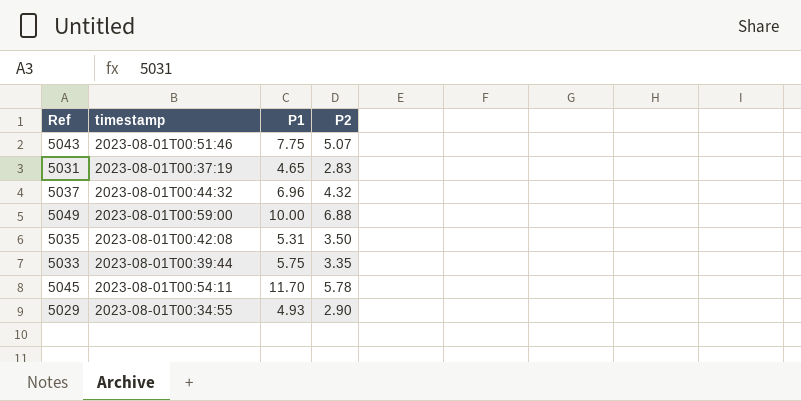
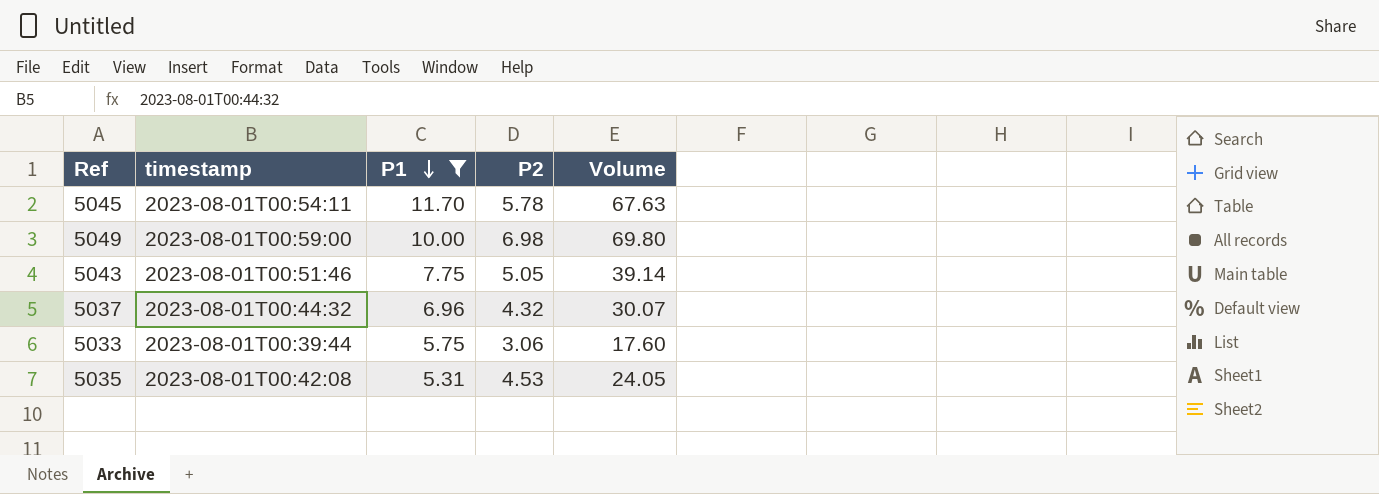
filter: none -> P1 >= 5.31
row order: none -> P1 descending
column Volume | formula: none -> [P1] * [P2]
5049 | P2: 6.88 -> 6.98
5043 | P2: 5.07 -> 5.05
5033 | P2: 3.35 -> 3.06
5035 | P2: 3.50 -> 4.53

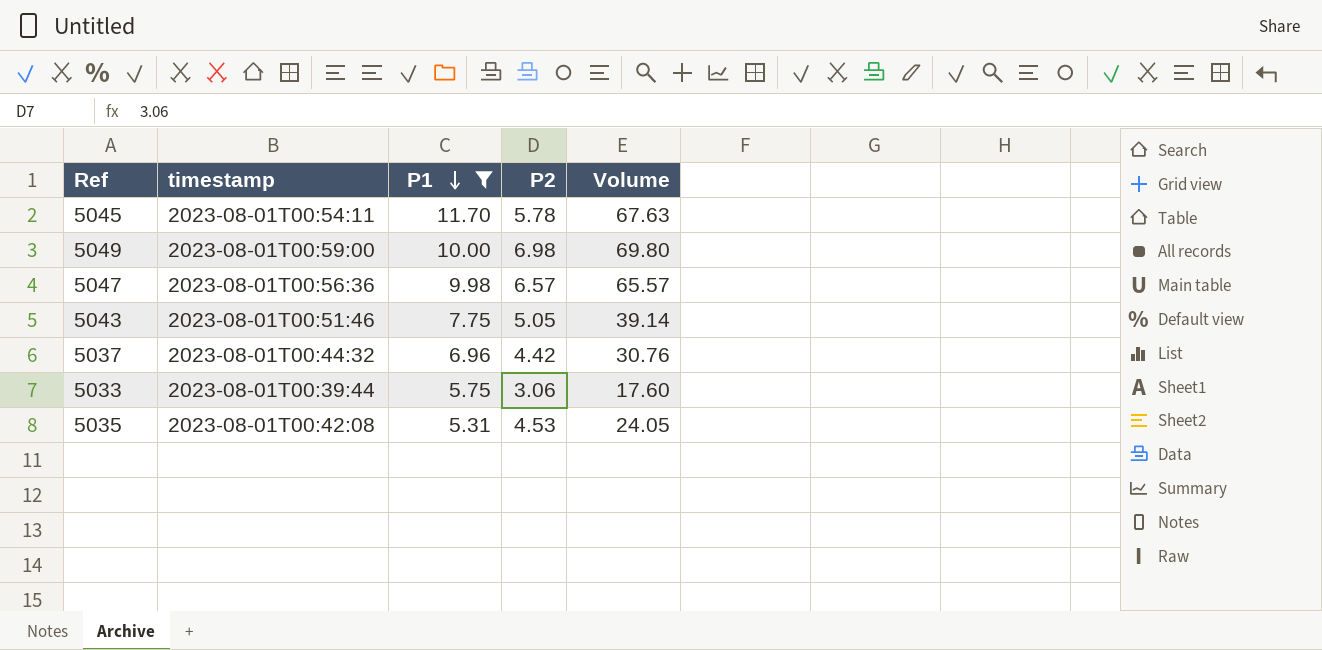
row 5047: none -> 2023-08-01T00:56:36 | 9.98 | 6.57 | 65.57
5037 | P2: 4.32 -> 4.42
5037 | Volume: 30.07 -> 30.76

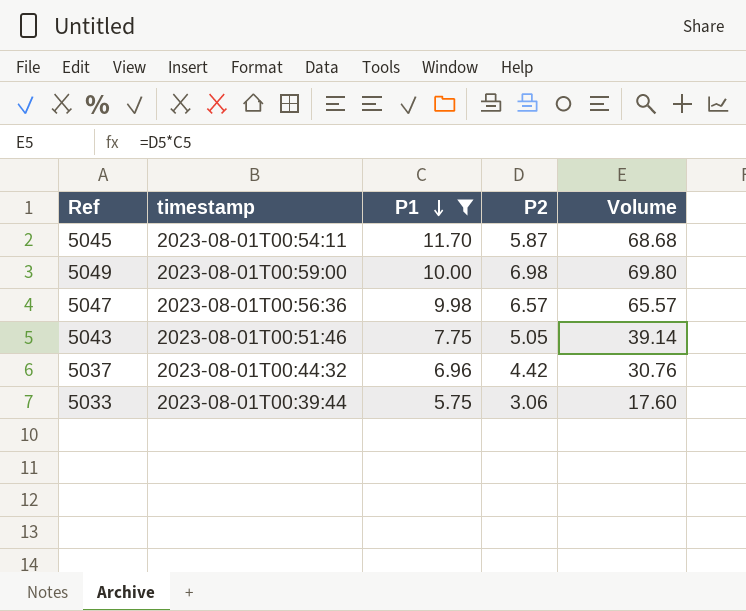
row 5035: 2023-08-01T00:42:08 | 5.31 | 4.53 | 24.05 -> none
5045 | P2: 5.78 -> 5.87
5045 | Volume: 67.63 -> 68.68

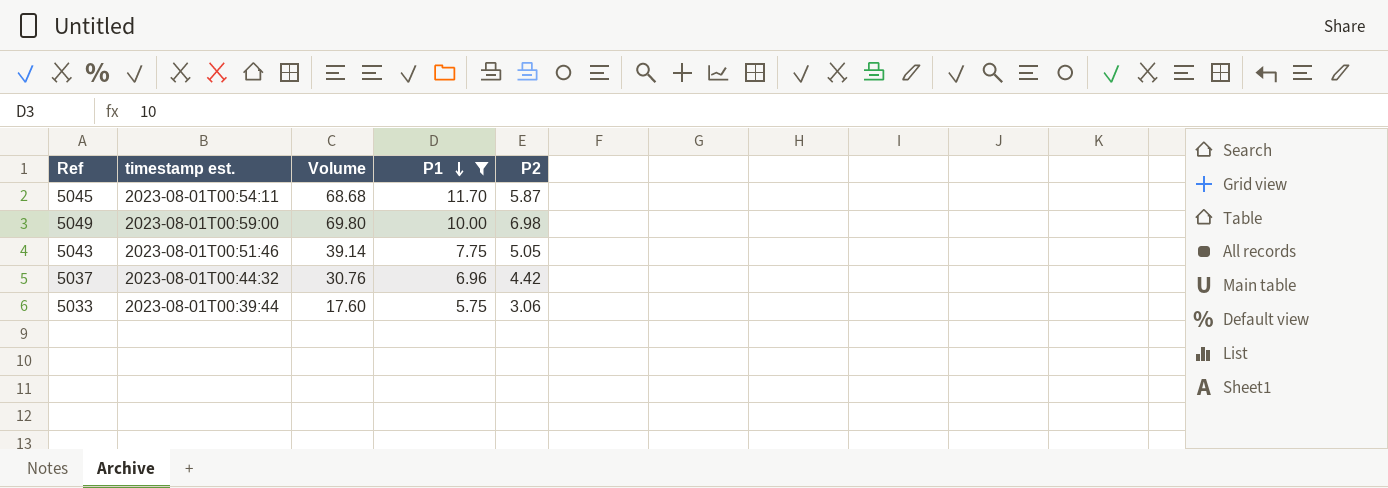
column name: timestamp -> timestamp est.
column Volume | position: 5 -> 3
row 5047: 2023-08-01T00:56:36 | 9.98 | 6.57 | 65.57 -> none

